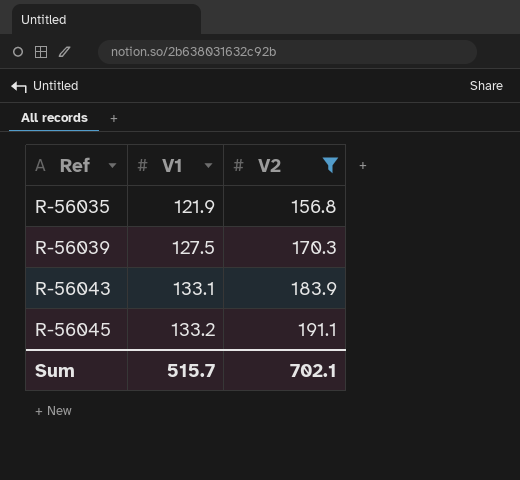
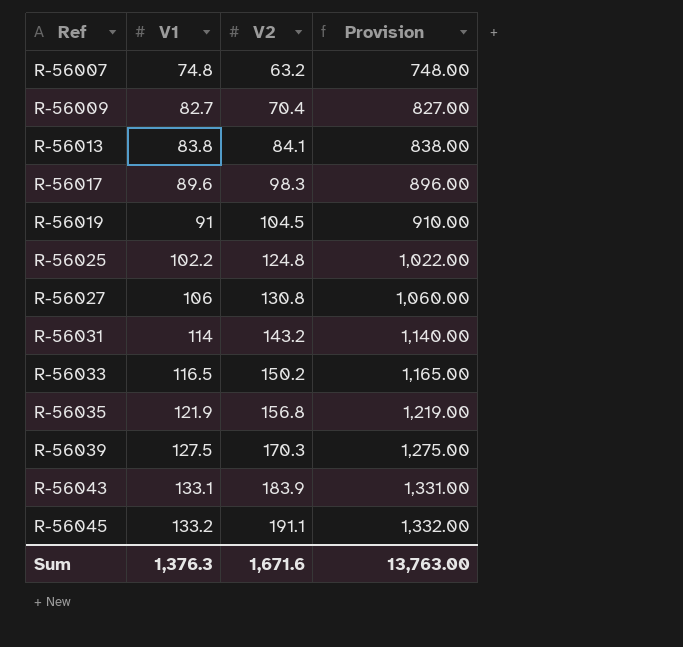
filter: V2 >= 156.8 -> none
column Provision | formula: none -> [V1] * 10
Sum | V1: 515.7 -> 1,376.3
Sum | V2: 702.1 -> 1,671.6

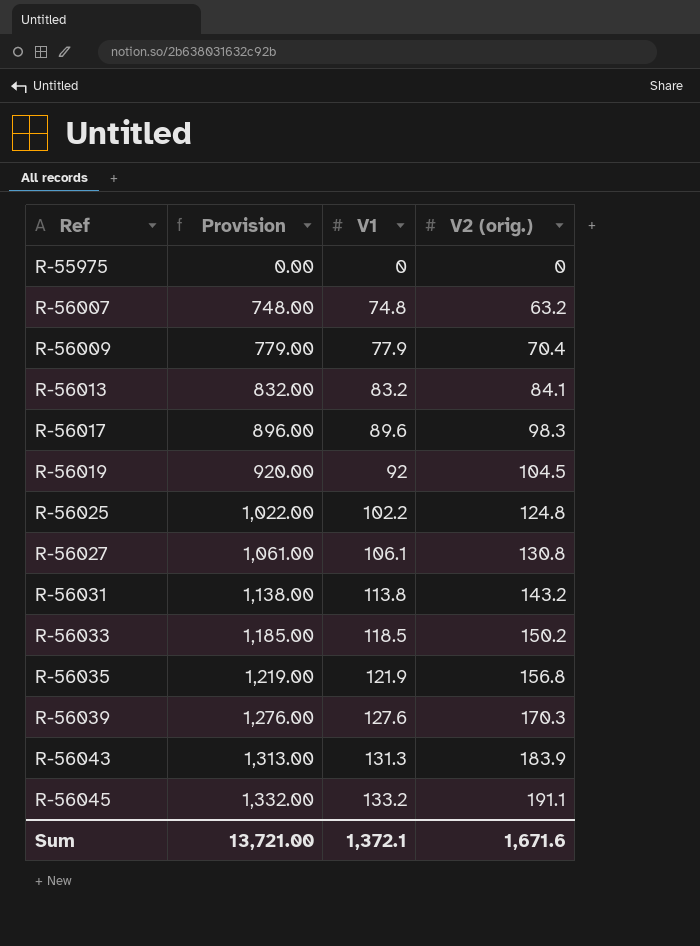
column Provision | position: 4 -> 2
column name: V2 -> V2 (orig.)
row R-55975: none -> 0.00 | 0 | 0
R-56009 | Provision: 827.00 -> 779.00
R-56009 | V1: 82.7 -> 77.9
R-56013 | Provision: 838.00 -> 832.00
R-56013 | V1: 83.8 -> 83.2
R-56019 | Provision: 910.00 -> 920.00
R-56019 | V1: 91 -> 92
R-56027 | Provision: 1,060.00 -> 1,061.00
R-56027 | V1: 106 -> 106.1
R-56031 | Provision: 1,140.00 -> 1,138.00
R-56031 | V1: 114 -> 113.8
R-56033 | Provision: 1,165.00 -> 1,185.00
R-56033 | V1: 116.5 -> 118.5
R-56039 | Provision: 1,275.00 -> 1,276.00
R-56039 | V1: 127.5 -> 127.6
R-56043 | Provision: 1,331.00 -> 1,313.00
R-56043 | V1: 133.1 -> 131.3
Sum | Provision: 13,763.00 -> 13,721.00
Sum | V1: 1,376.3 -> 1,372.1

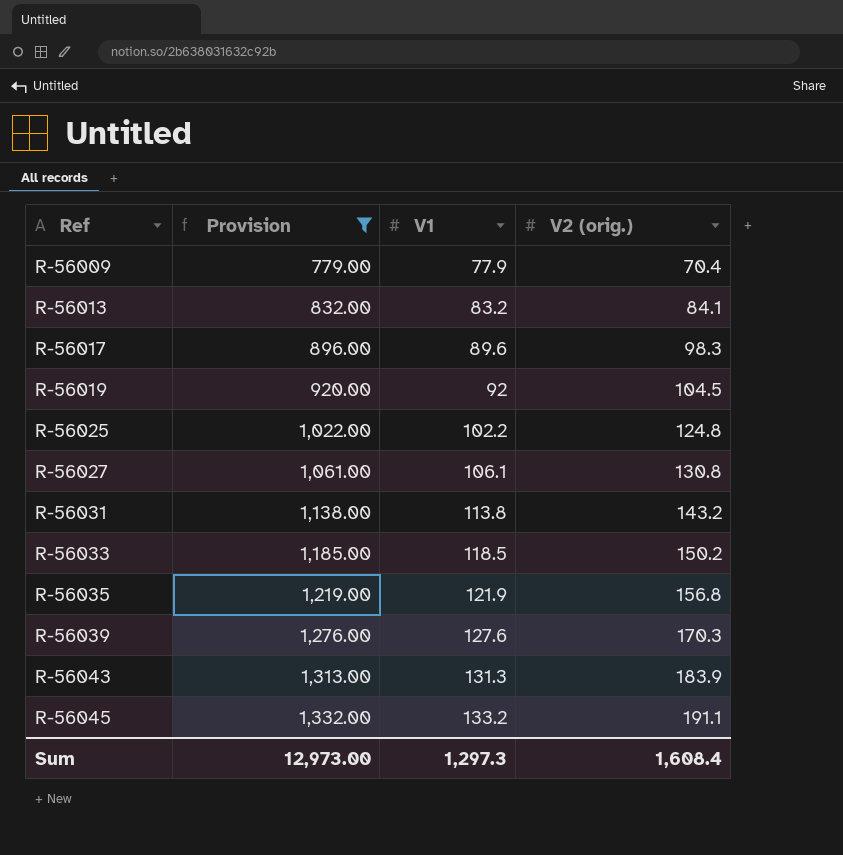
filter: none -> Provision >= 779.00
Sum | Provision: 13,721.00 -> 12,973.00
Sum | V1: 1,372.1 -> 1,297.3
Sum | V2 (orig.): 1,671.6 -> 1,608.4

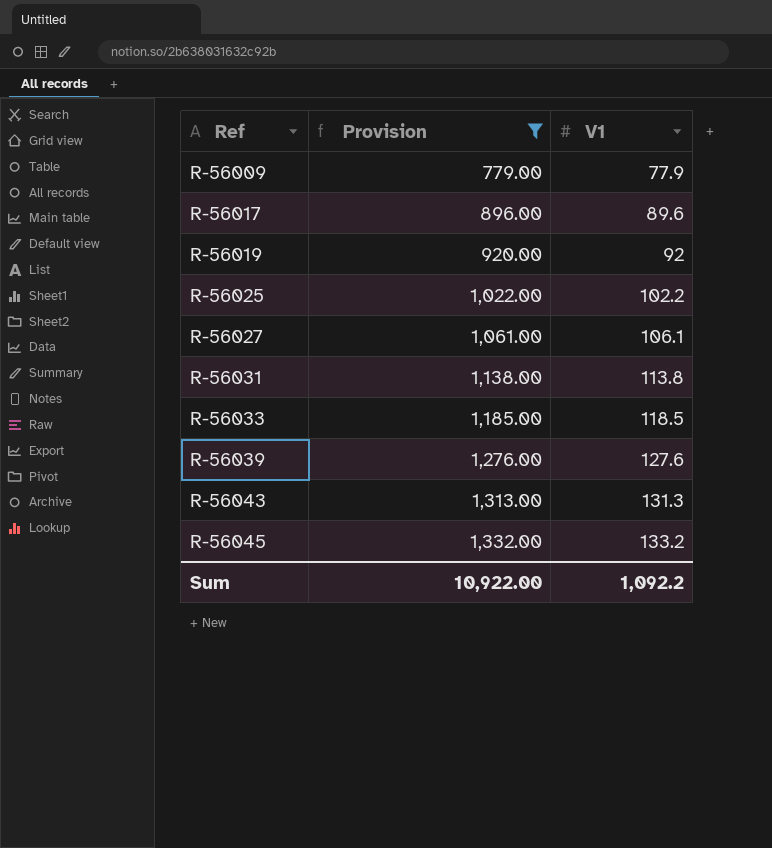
column V2 (orig.) | position: 4 -> none
row R-56013: 832.00 | 83.2 | 84.1 -> none
row R-56035: 1,219.00 | 121.9 | 156.8 -> none
Sum | Provision: 12,973.00 -> 10,922.00
Sum | V1: 1,297.3 -> 1,092.2

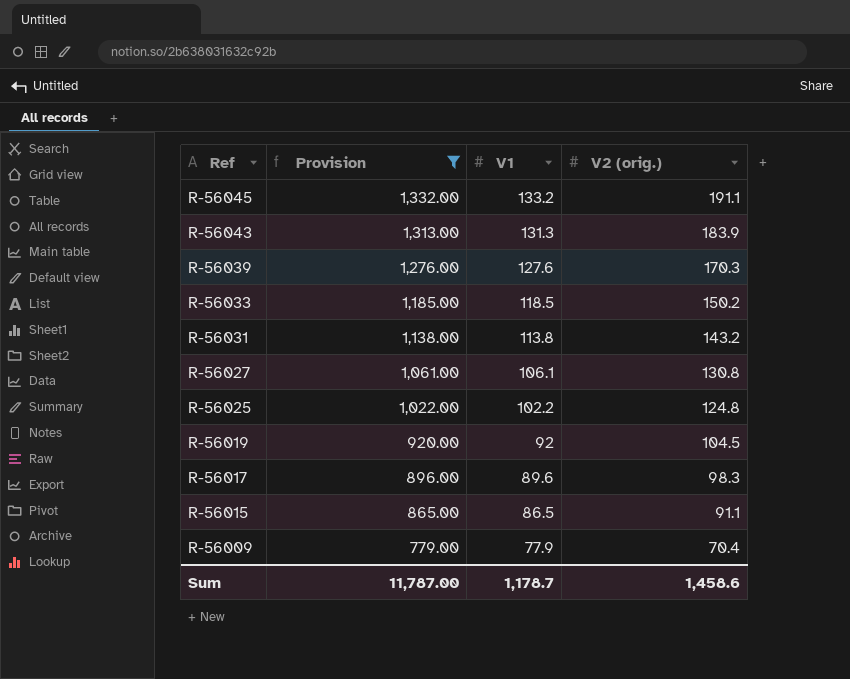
row order: Ref ascending -> Ref descending
column V2 (orig.) | position: none -> 4
row R-56015: none -> 865.00 | 86.5 | 91.1
Sum | Provision: 10,922.00 -> 11,787.00
Sum | V1: 1,092.2 -> 1,178.7

